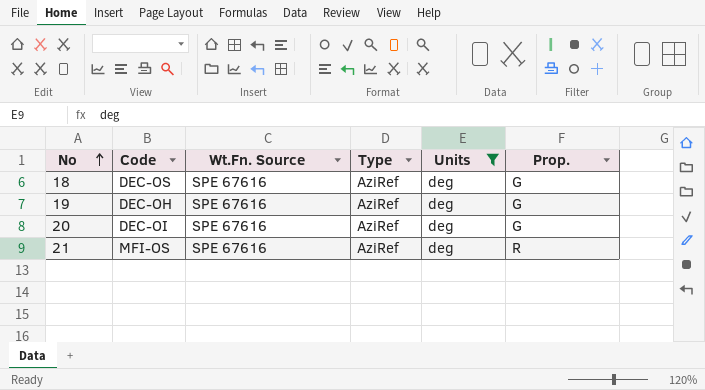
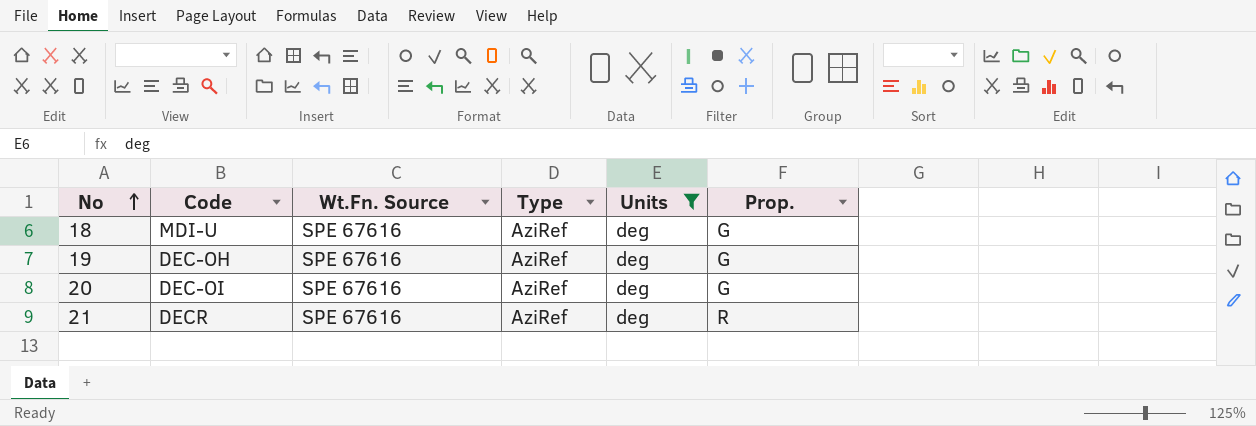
18 | Code: DEC-OS -> MDI-U
21 | Code: MFI-OS -> DECR

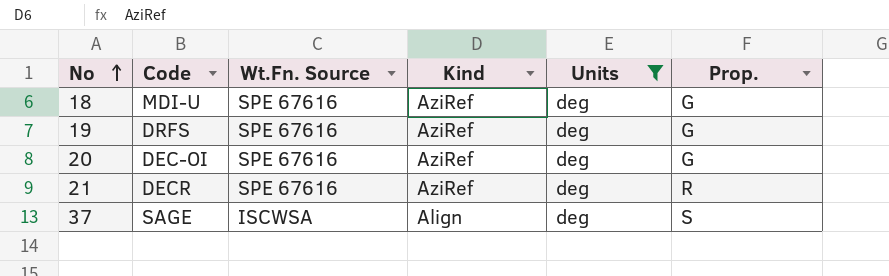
column name: Type -> Kind
19 | Code: DEC-OH -> DRFS
row 37: none -> SAGE | ISCWSA | Align | deg | S

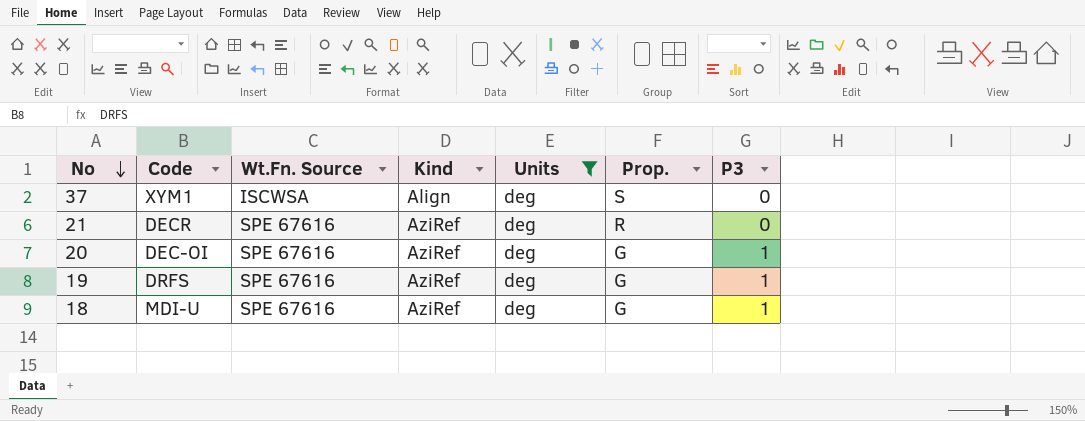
row order: No ascending -> No descending
column P3 | position: none -> 7
37 | Code: SAGE -> XYM1

